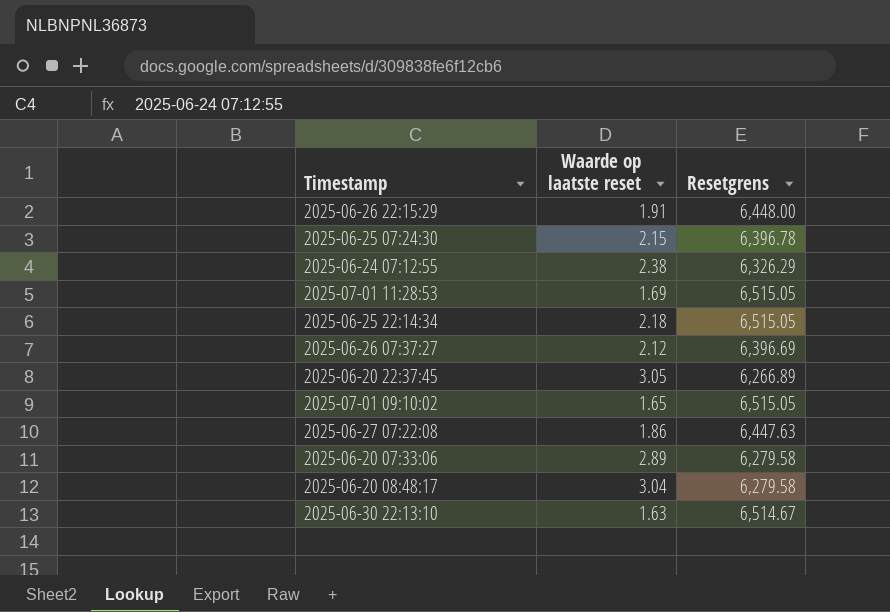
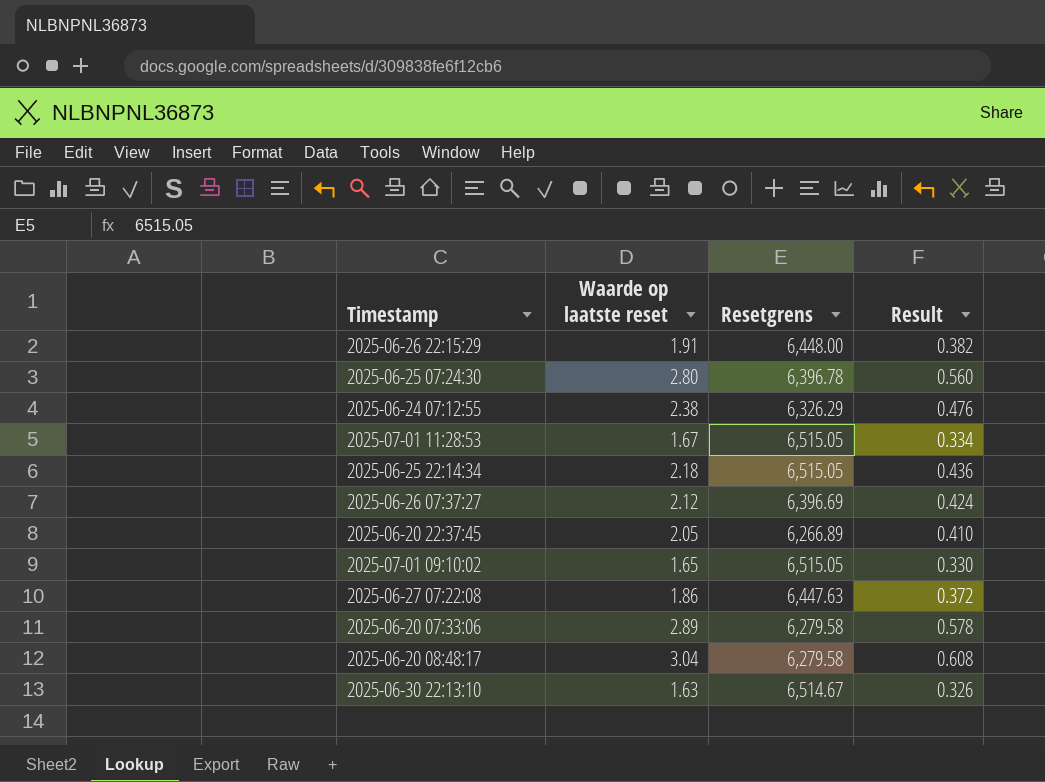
column Result | formula: none -> [Waarde op laatste reset] * 0.2
2025-06-25 07:24:30 | Waarde op laatste reset: 2.15 -> 2.80
2025-07-01 11:28:53 | Waarde op laatste reset: 1.69 -> 1.67
2025-06-20 22:37:45 | Waarde op laatste reset: 3.05 -> 2.05

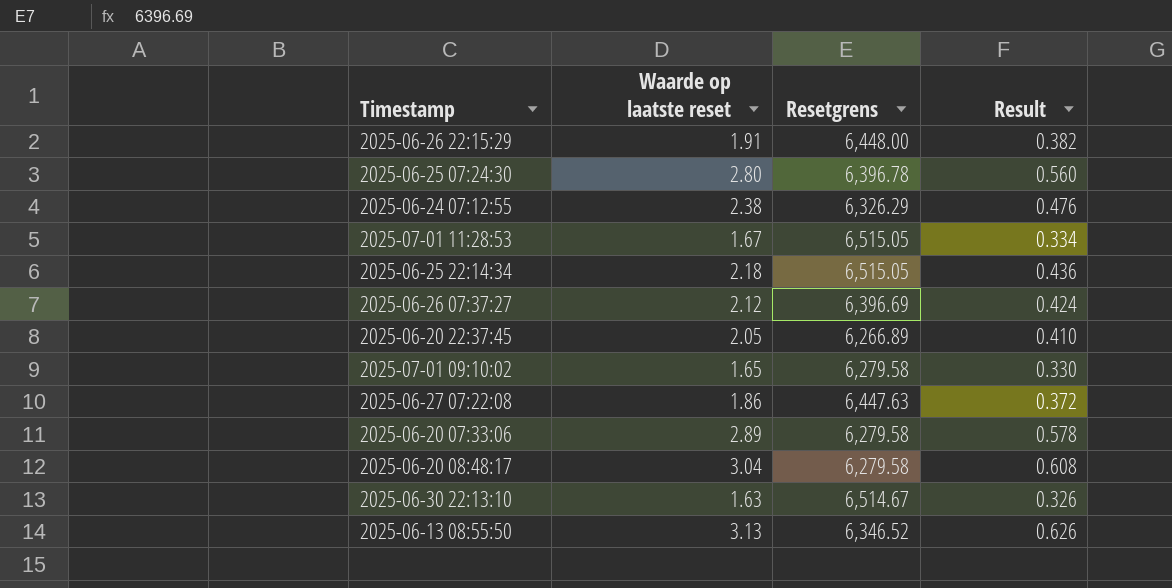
2025-07-01 09:10:02 | Resetgrens: 6,515.05 -> 6,279.58
row 2025-06-13 08:55:50: none -> 3.13 | 6,346.52 | 0.626

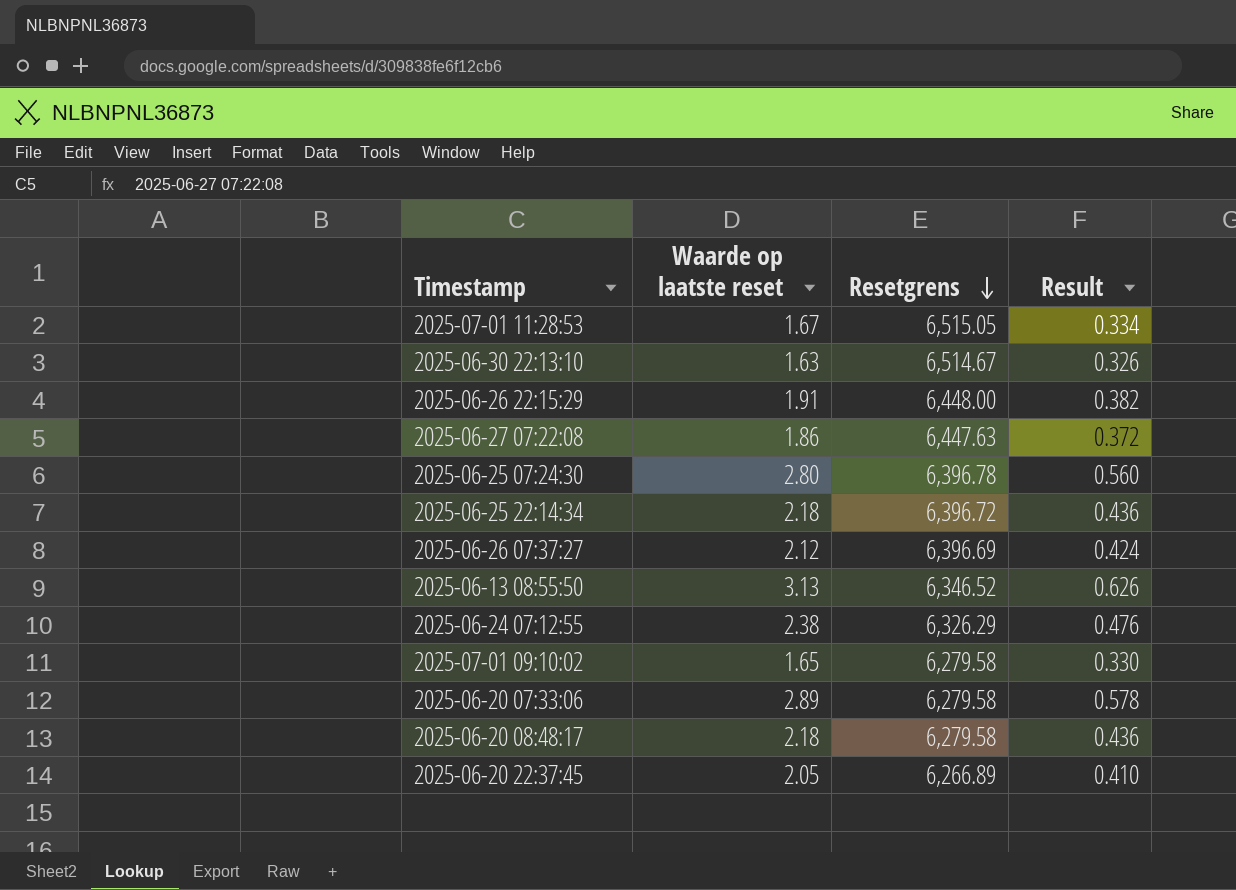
row order: none -> Resetgrens descending
2025-06-25 22:14:34 | Resetgrens: 6,515.05 -> 6,396.72
2025-06-20 08:48:17 | Waarde op laatste reset: 3.04 -> 2.18
2025-06-20 08:48:17 | Result: 0.608 -> 0.436

